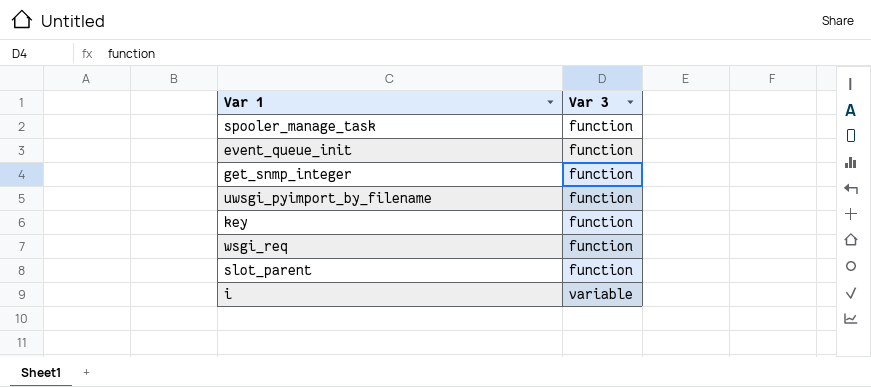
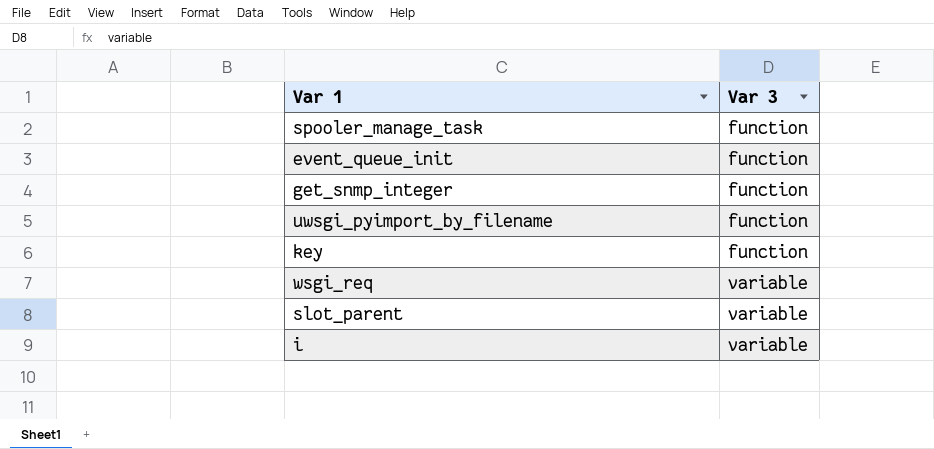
wsgi_req | Var 3: function -> variable
slot_parent | Var 3: function -> variable

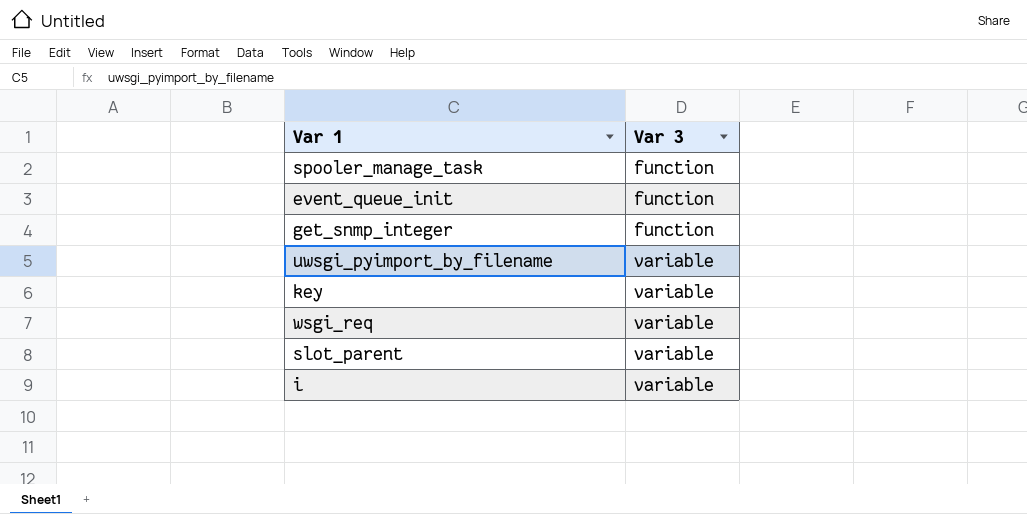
uwsgi_pyimport_by_filename | Var 3: function -> variable
key | Var 3: function -> variable

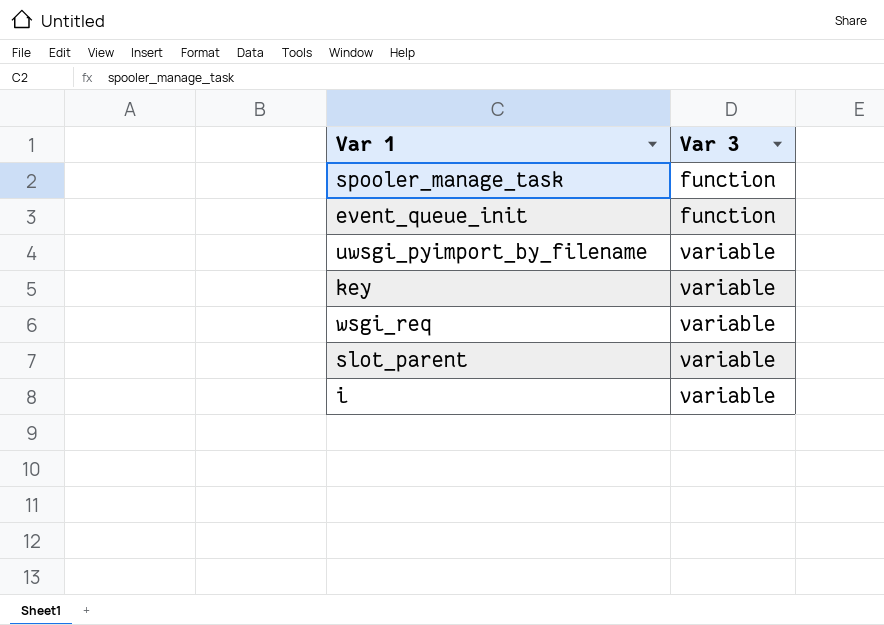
row get_snmp_integer: function -> none

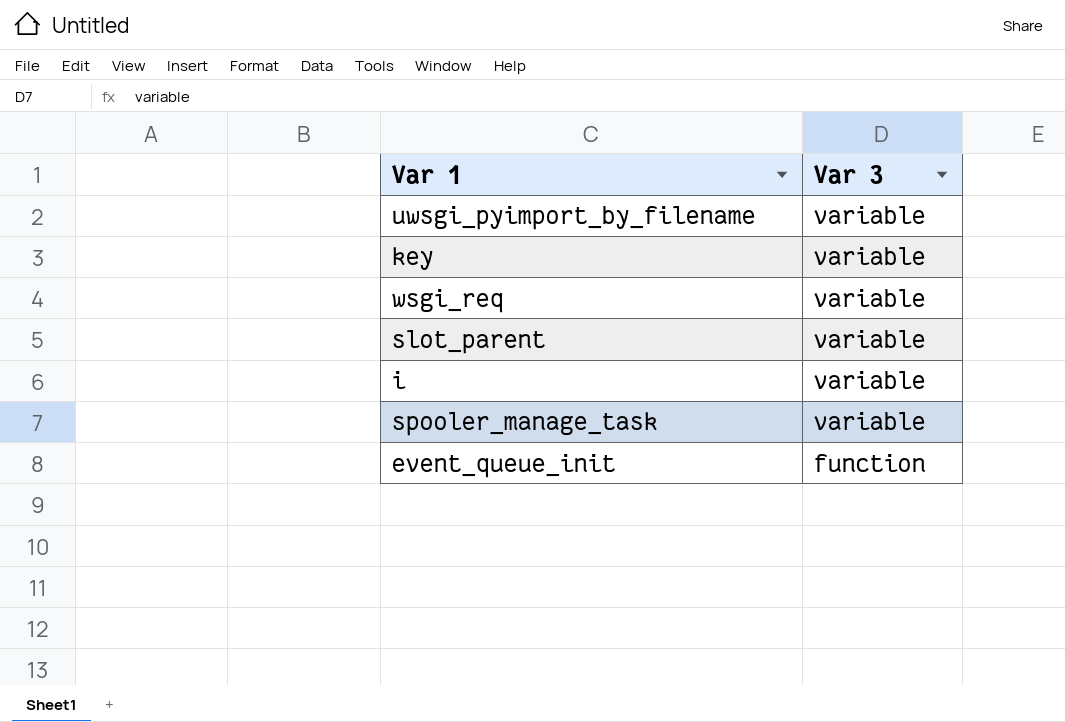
row order: Var 3 ascending -> Var 3 descending
spooler_manage_task | Var 3: function -> variable

